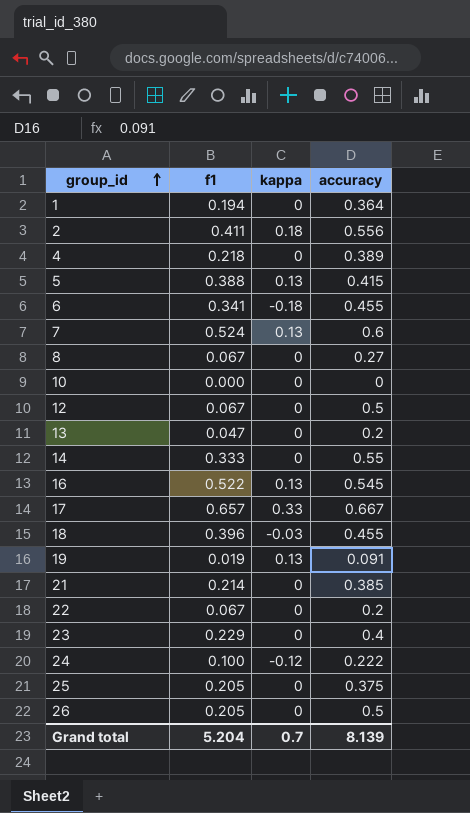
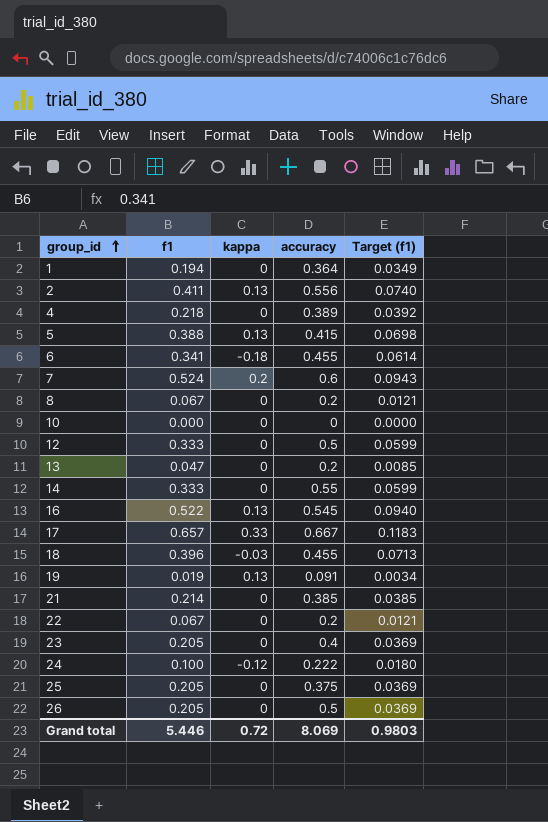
column Target (f1) | formula: none -> [f1] * 0.18
2 | kappa: 0.18 -> 0.13
7 | kappa: 0.13 -> 0.2
8 | accuracy: 0.27 -> 0.2
12 | f1: 0.067 -> 0.333
23 | f1: 0.229 -> 0.205
Grand total | f1: 5.204 -> 5.446
Grand total | kappa: 0.7 -> 0.72
Grand total | accuracy: 8.139 -> 8.069

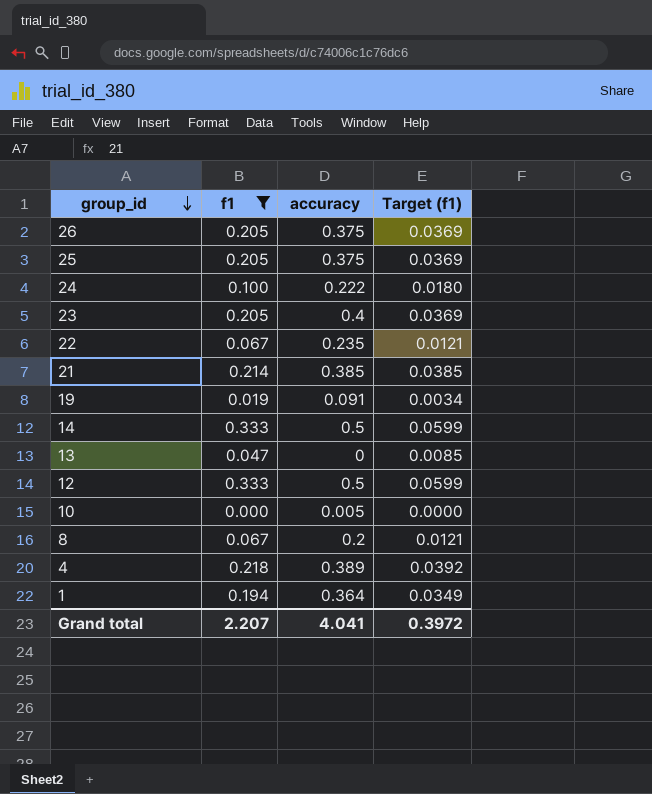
filter: none -> f1 <= 0.333
row order: group_id ascending -> group_id descending
column kappa | position: 3 -> none
26 | accuracy: 0.5 -> 0.375
22 | accuracy: 0.2 -> 0.235
14 | accuracy: 0.55 -> 0.5
13 | accuracy: 0.2 -> 0
10 | accuracy: 0 -> 0.005
Grand total | f1: 5.446 -> 2.207
Grand total | accuracy: 8.069 -> 4.041
Grand total | Target (f1): 0.9803 -> 0.3972

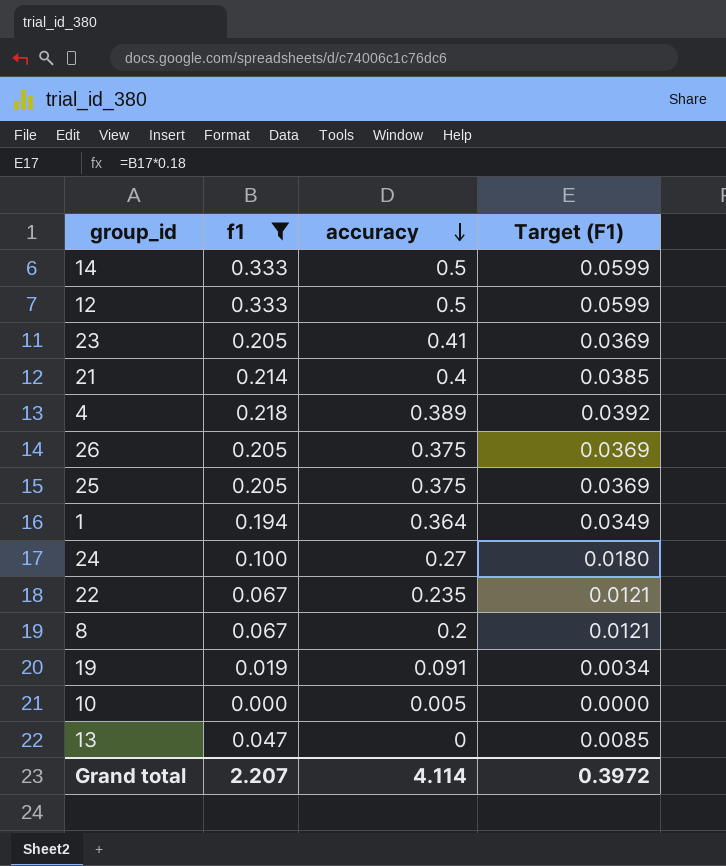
row order: group_id descending -> accuracy descending
column name: Target (f1) -> Target (F1)
23 | accuracy: 0.4 -> 0.41
21 | accuracy: 0.385 -> 0.4
24 | accuracy: 0.222 -> 0.27
Grand total | accuracy: 4.041 -> 4.114

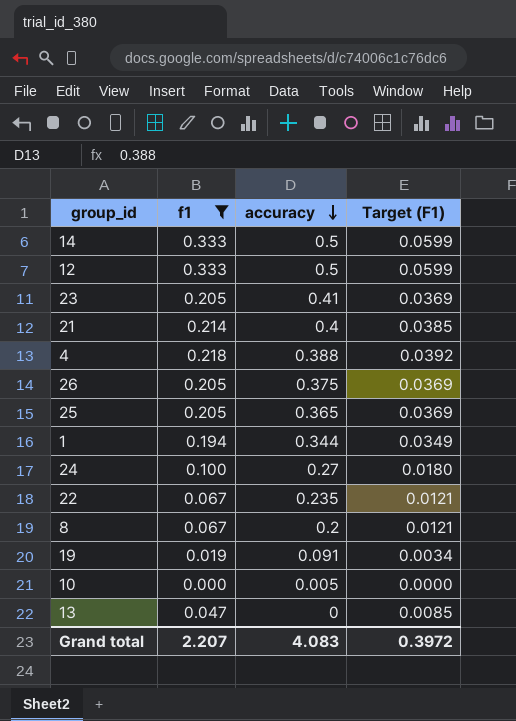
4 | accuracy: 0.389 -> 0.388
25 | accuracy: 0.375 -> 0.365
1 | accuracy: 0.364 -> 0.344
Grand total | accuracy: 4.114 -> 4.083

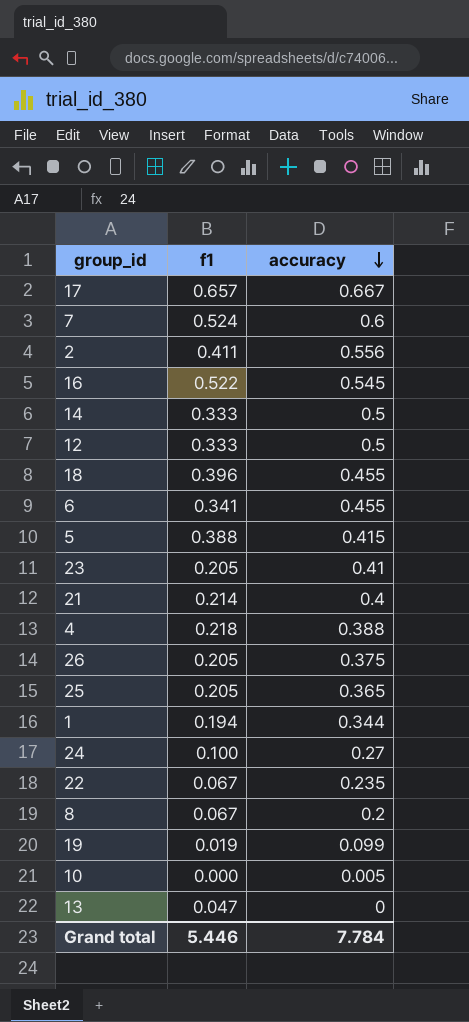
filter: f1 <= 0.333 -> none
column Target (F1) | formula: [f1] * 0.18 -> none
19 | accuracy: 0.091 -> 0.099
Grand total | f1: 2.207 -> 5.446
Grand total | accuracy: 4.083 -> 7.784

